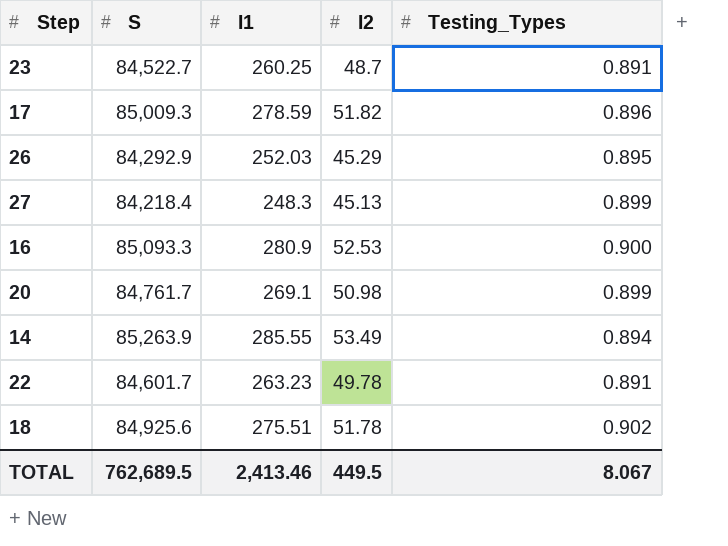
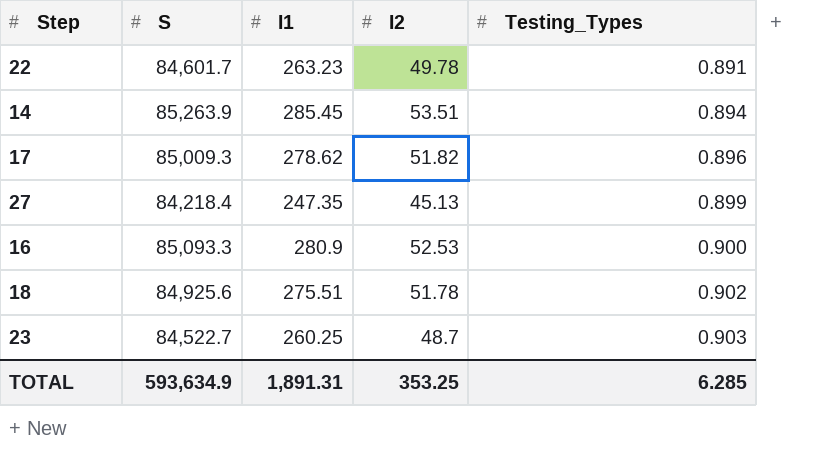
row order: none -> Testing_Types ascending
row 26: 84,292.9 | 252.03 | 45.29 | 0.895 -> none
row 20: 84,761.7 | 269.1 | 50.98 | 0.899 -> none
14 | I1: 285.55 -> 285.45
14 | I2: 53.49 -> 53.51
17 | I1: 278.59 -> 278.62
27 | I1: 248.3 -> 247.35
23 | Testing_Types: 0.891 -> 0.903
TOTAL | S: 762,689.5 -> 593,634.9
TOTAL | I1: 2,413.46 -> 1,891.31
TOTAL | I2: 449.5 -> 353.25
TOTAL | Testing_Types: 8.067 -> 6.285

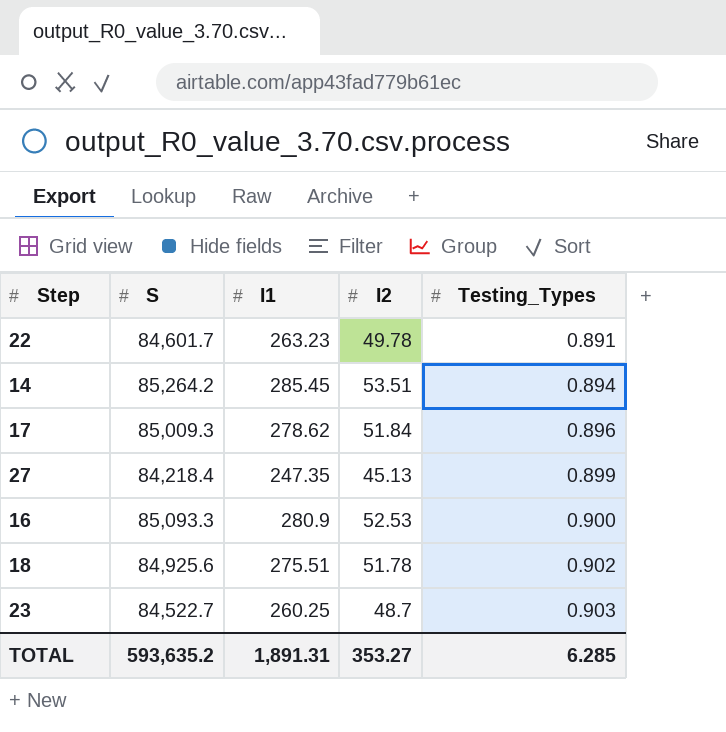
14 | S: 85,263.9 -> 85,264.2
17 | I2: 51.82 -> 51.84
TOTAL | S: 593,634.9 -> 593,635.2
TOTAL | I2: 353.25 -> 353.27

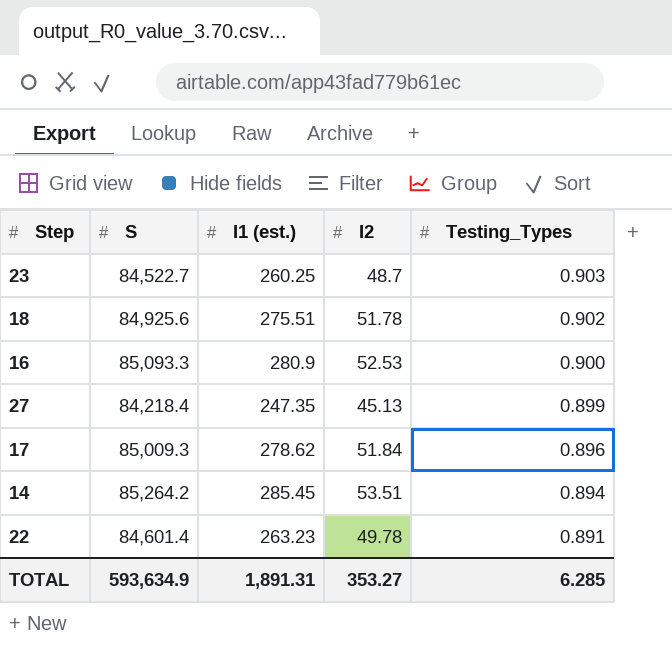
row order: Testing_Types ascending -> Testing_Types descending
column name: I1 -> I1 (est.)
22 | S: 84,601.7 -> 84,601.4
TOTAL | S: 593,635.2 -> 593,634.9

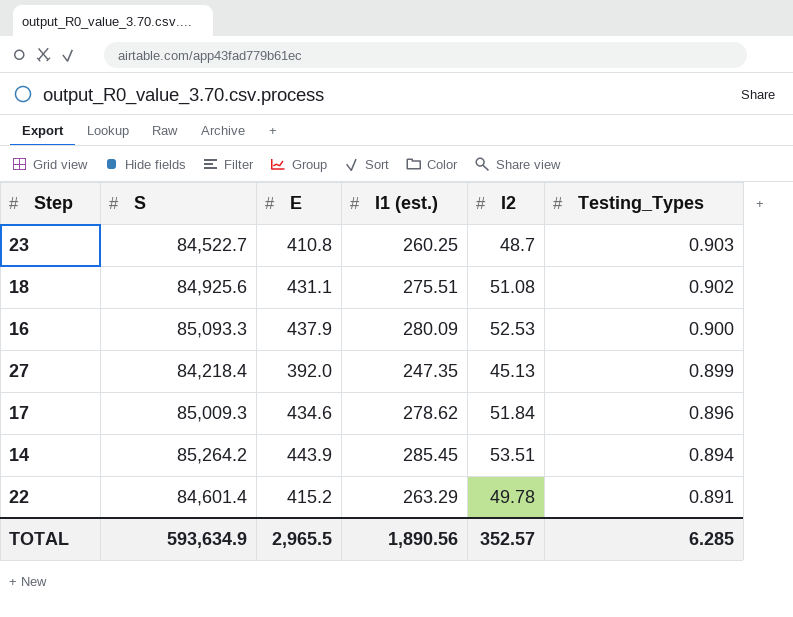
column E | position: none -> 3
18 | I2: 51.78 -> 51.08
16 | I1 (est.): 280.9 -> 280.09
22 | I1 (est.): 263.23 -> 263.29
TOTAL | I1 (est.): 1,891.31 -> 1,890.56
TOTAL | I2: 353.27 -> 352.57

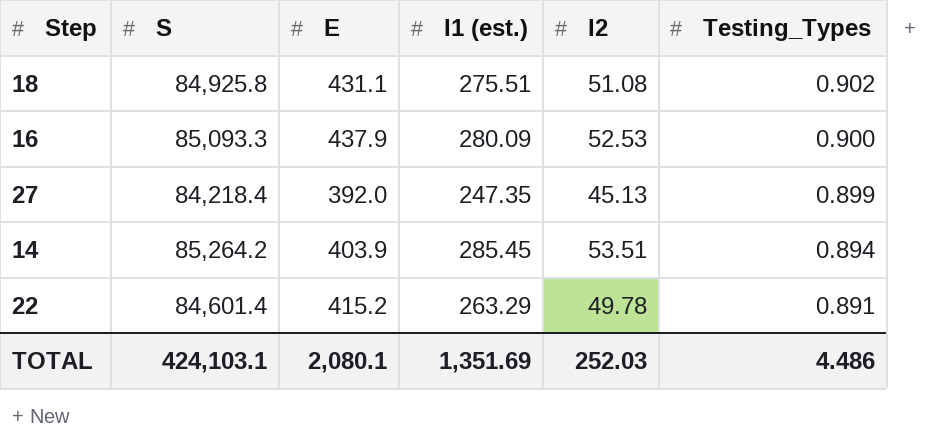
row 23: 84,522.7 | 410.8 | 260.25 | 48.7 | 0.903 -> none
row 17: 85,009.3 | 434.6 | 278.62 | 51.84 | 0.896 -> none
18 | S: 84,925.6 -> 84,925.8
14 | E: 443.9 -> 403.9
TOTAL | S: 593,634.9 -> 424,103.1
TOTAL | E: 2,965.5 -> 2,080.1
TOTAL | I1 (est.): 1,890.56 -> 1,351.69
TOTAL | I2: 352.57 -> 252.03
TOTAL | Testing_Types: 6.285 -> 4.486

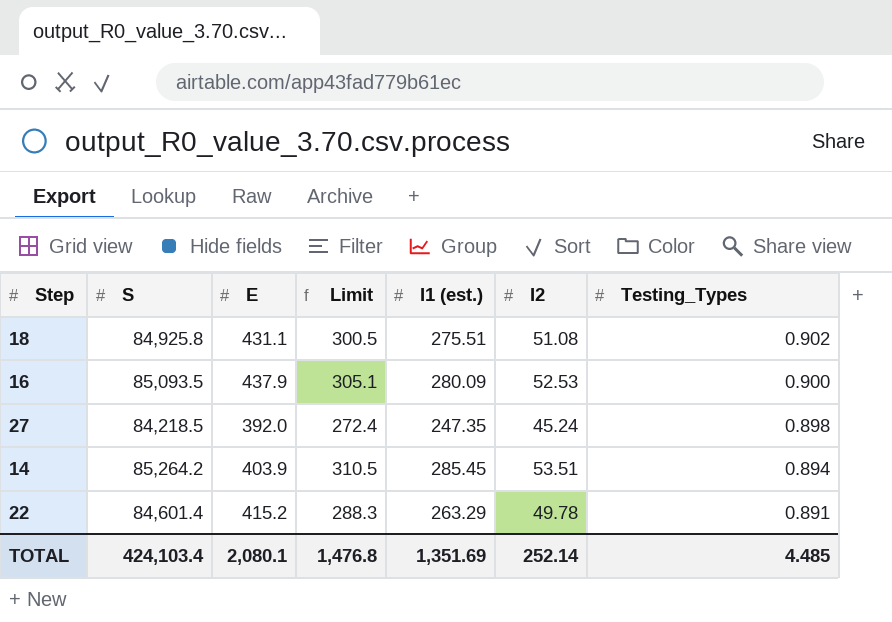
column Limit | formula: none -> [I1 (est.)] + 25
16 | S: 85,093.3 -> 85,093.5
27 | S: 84,218.4 -> 84,218.5
27 | I2: 45.13 -> 45.24
27 | Testing_Types: 0.899 -> 0.898
TOTAL | S: 424,103.1 -> 424,103.4
TOTAL | I2: 252.03 -> 252.14
TOTAL | Testing_Types: 4.486 -> 4.485

